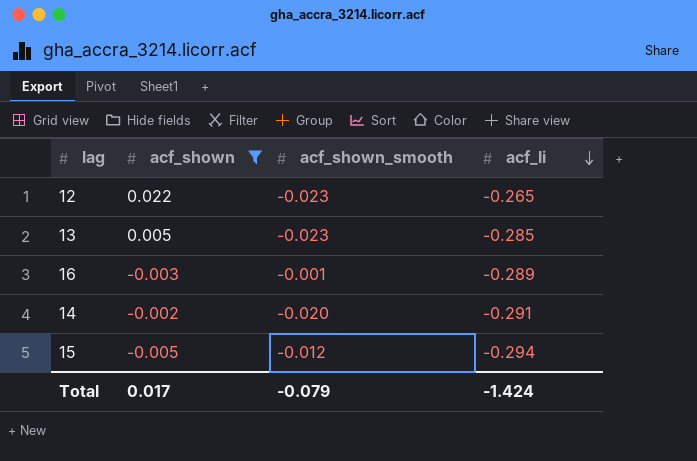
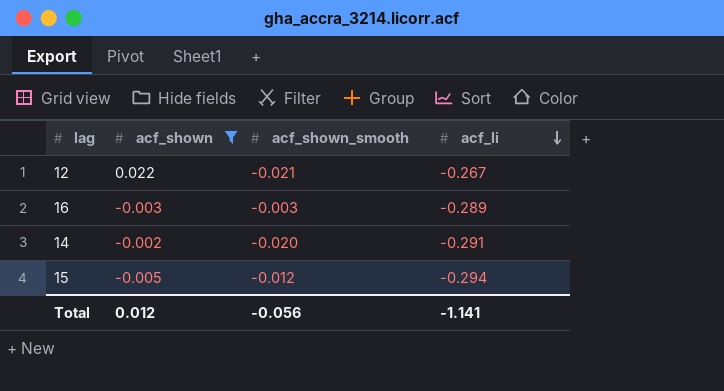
row 13: 0.005 | -0.023 | -0.285 -> none
12 | acf_shown_smooth: -0.023 -> -0.021
12 | acf_li: -0.265 -> -0.267
16 | acf_shown_smooth: -0.001 -> -0.003
Total | acf_shown: 0.017 -> 0.012
Total | acf_shown_smooth: -0.079 -> -0.056
Total | acf_li: -1.424 -> -1.141

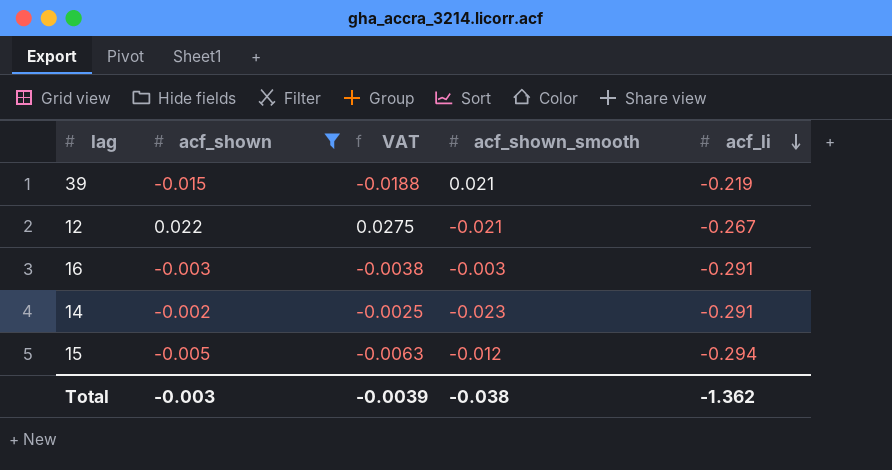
column VAT | formula: none -> [acf_shown] * 1.25
row 39: none -> -0.015 | -0.0188 | 0.021 | -0.219
16 | acf_li: -0.289 -> -0.291
14 | acf_shown_smooth: -0.020 -> -0.023
Total | acf_shown: 0.012 -> -0.003
Total | acf_shown_smooth: -0.056 -> -0.038
Total | acf_li: -1.141 -> -1.362

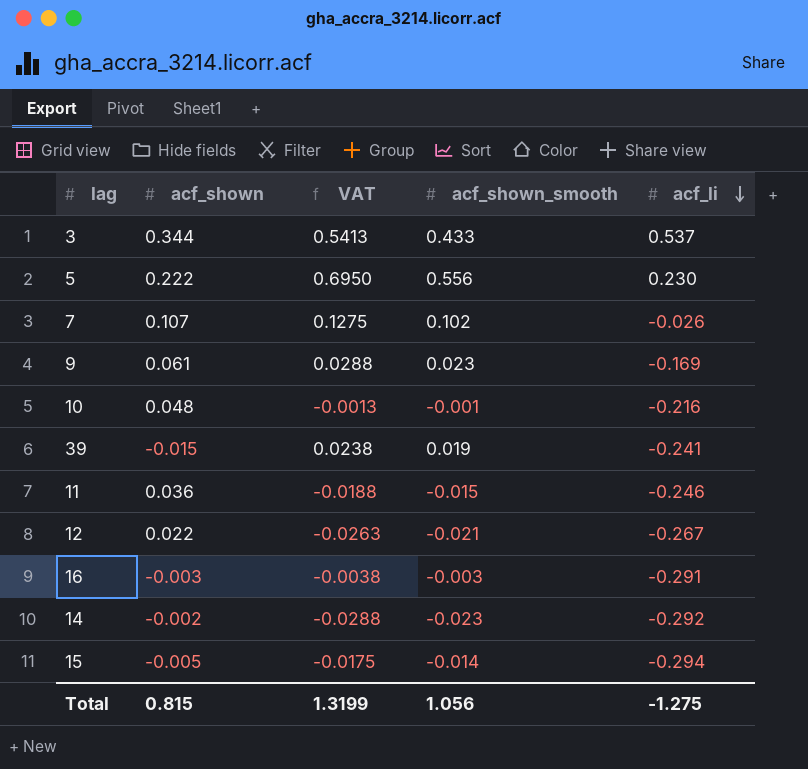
filter: acf_shown <= 0.022 -> none
column VAT | formula: [acf_shown] * 1.25 -> [acf_shown_smooth] * 1.25
39 | acf_shown_smooth: 0.021 -> 0.019
39 | acf_li: -0.219 -> -0.241
14 | acf_li: -0.291 -> -0.292
15 | acf_shown_smooth: -0.012 -> -0.014
Total | acf_shown: -0.003 -> 0.815
Total | VAT: -0.0039 -> 1.3199
Total | acf_shown_smooth: -0.038 -> 1.056
Total | acf_li: -1.362 -> -1.275

